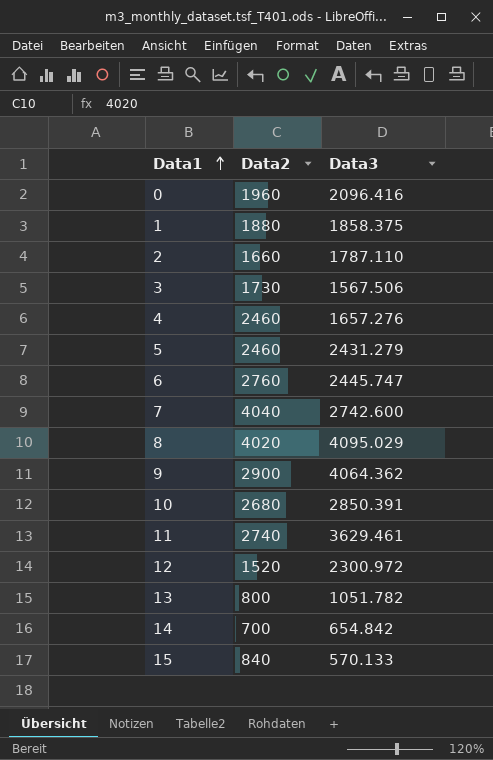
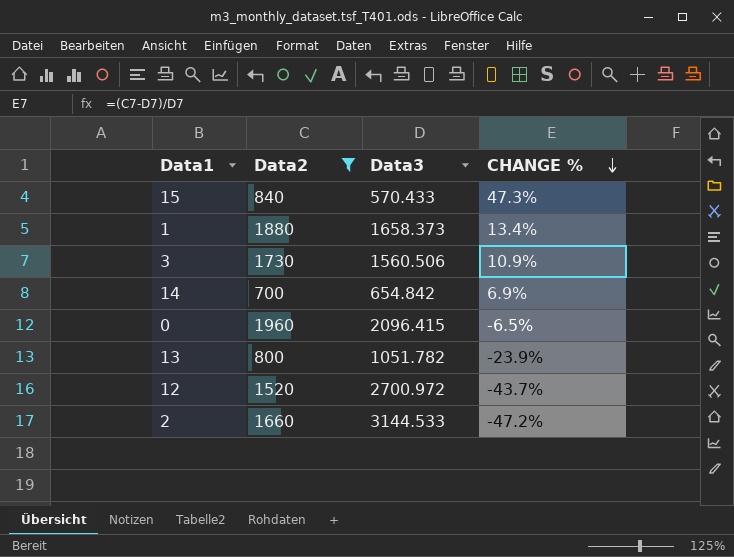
filter: none -> Data2 <= 1960
row order: Data1 ascending -> CHANGE % descending
column CHANGE % | formula: none -> ([Data2] - [Data3]) / [Data3]
15 | Data3: 570.133 -> 570.433
1 | Data3: 1858.375 -> 1658.373
3 | Data3: 1567.506 -> 1560.506
0 | Data3: 2096.416 -> 2096.415
12 | Data3: 2300.972 -> 2700.972
2 | Data3: 1787.110 -> 3144.533

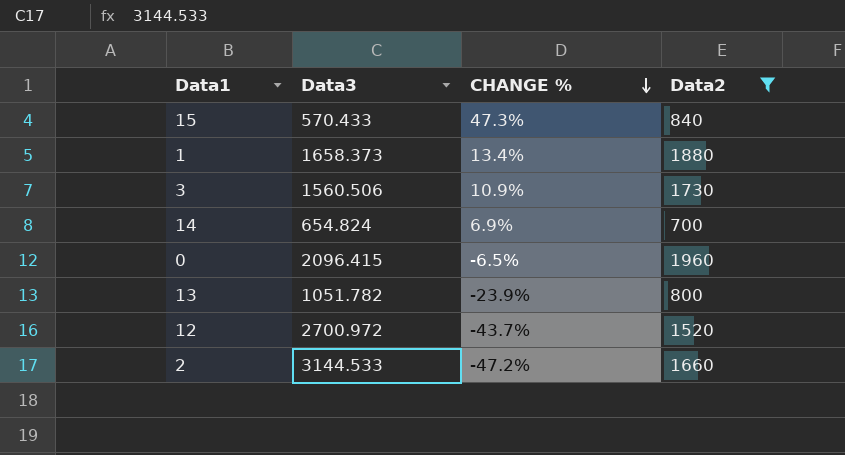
column Data2 | position: 2 -> 4
14 | Data3: 654.842 -> 654.824

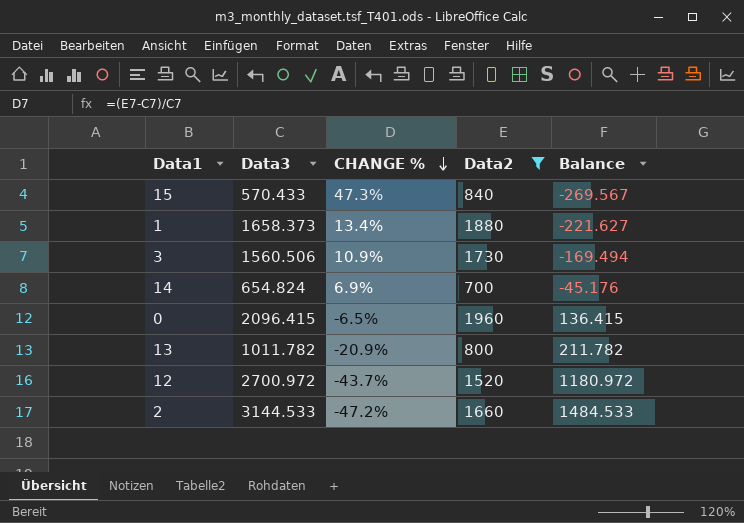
column Balance | formula: none -> [Data3] - [Data2]
13 | Data3: 1051.782 -> 1011.782
13 | CHANGE %: -23.9% -> -20.9%

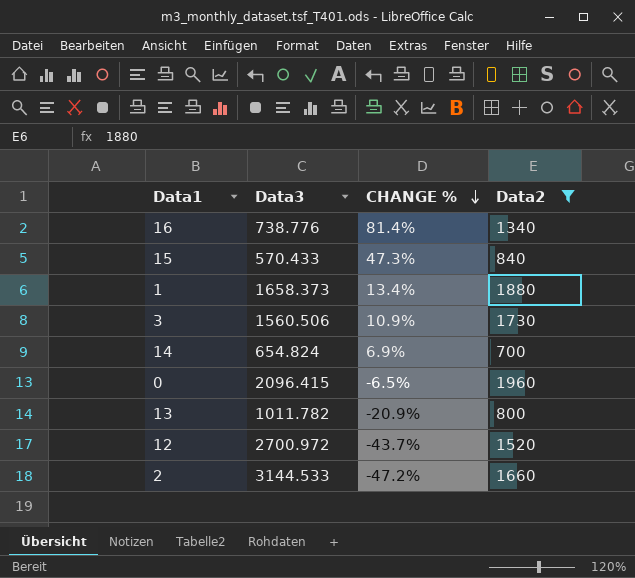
column Balance | formula: [Data3] - [Data2] -> none
row 16: none -> 738.776 | 81.4% | 1340

